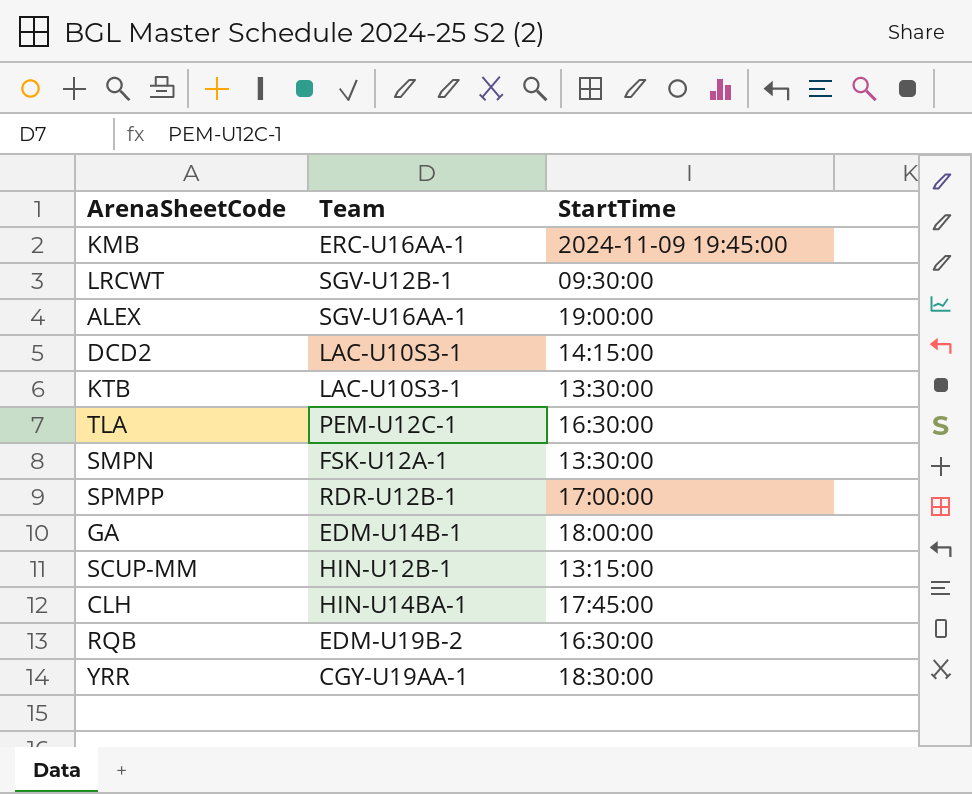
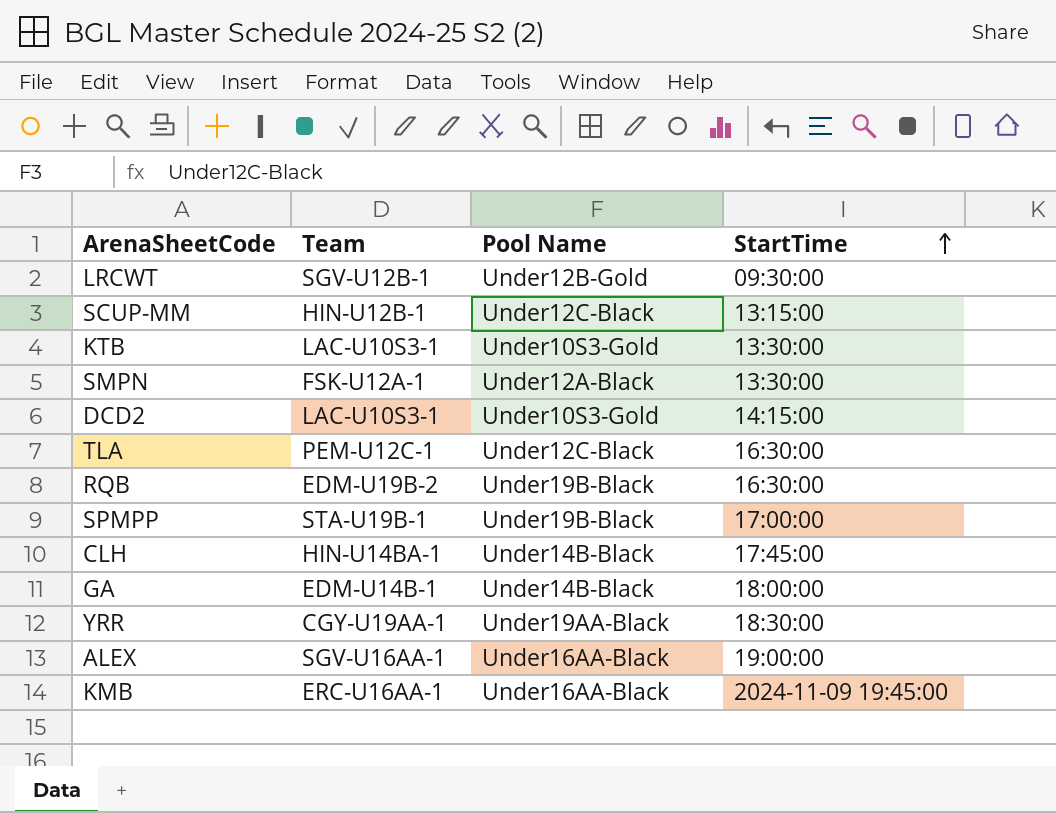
row order: none -> StartTime ascending
column Pool Name | position: none -> 3
SPMPP | Team: RDR-U12B-1 -> STA-U19B-1

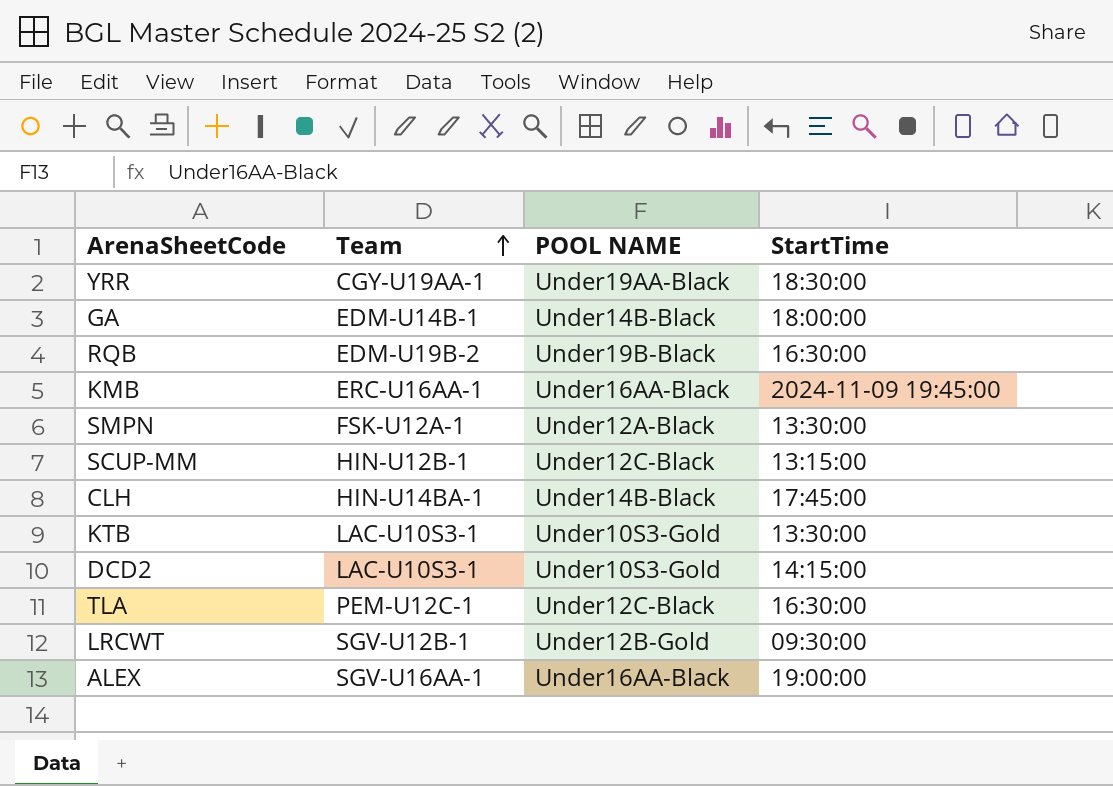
row order: StartTime ascending -> Team ascending
column name: Pool Name -> POOL NAME
row SPMPP: STA-U19B-1 | Under19B-Black | 17:00:00 -> none

